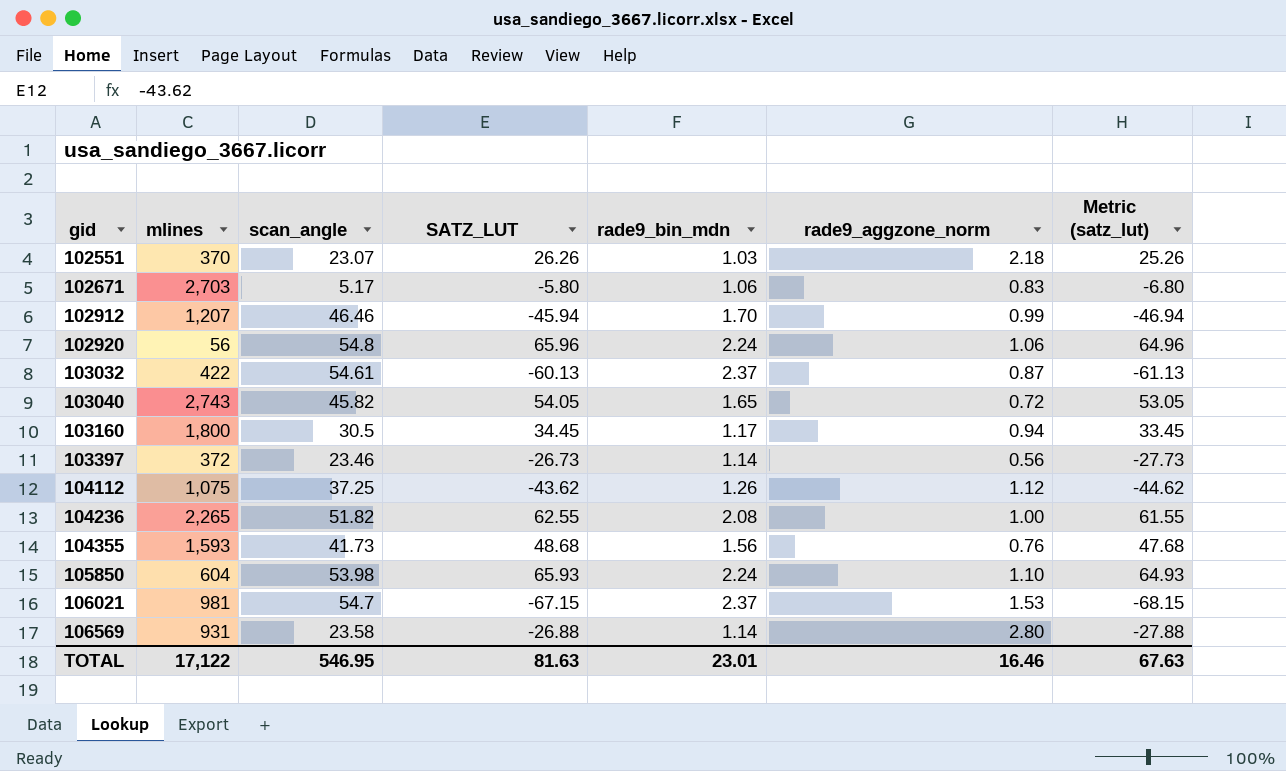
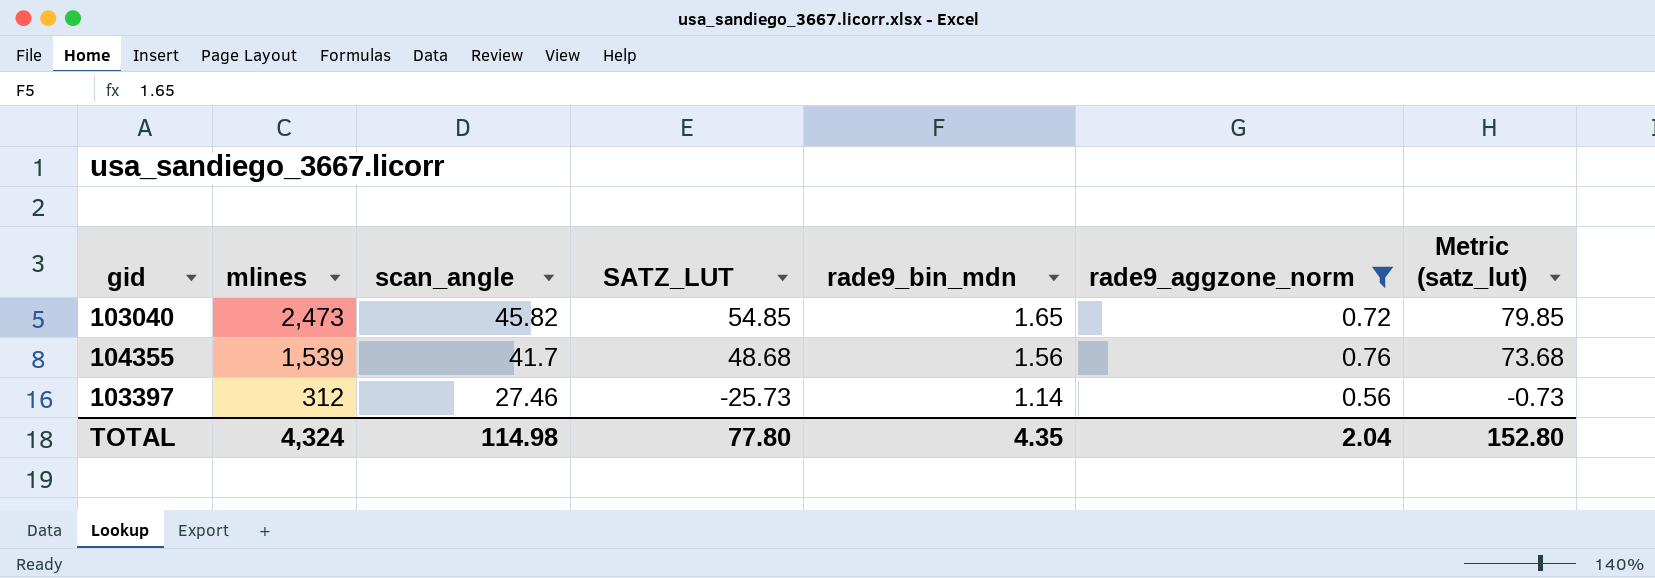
filter: none -> rade9_aggzone_norm <= 0.76
row order: gid ascending -> mlines descending
column Metric (satz_lut) | formula: [SATZ_LUT] - 1 -> [SATZ_LUT] + 25
103040 | mlines: 2,743 -> 2,473
103040 | SATZ_LUT: 54.05 -> 54.85
104355 | mlines: 1,593 -> 1,539
104355 | scan_angle: 41.73 -> 41.7
103397 | mlines: 372 -> 312
103397 | scan_angle: 23.46 -> 27.46
103397 | SATZ_LUT: -26.73 -> -25.73
TOTAL | mlines: 17,122 -> 4,324
TOTAL | scan_angle: 546.95 -> 114.98
TOTAL | SATZ_LUT: 81.63 -> 77.80
TOTAL | rade9_bin_mdn: 23.01 -> 4.35
TOTAL | rade9_aggzone_norm: 16.46 -> 2.04
TOTAL | Metric (satz_lut): 67.63 -> 152.80

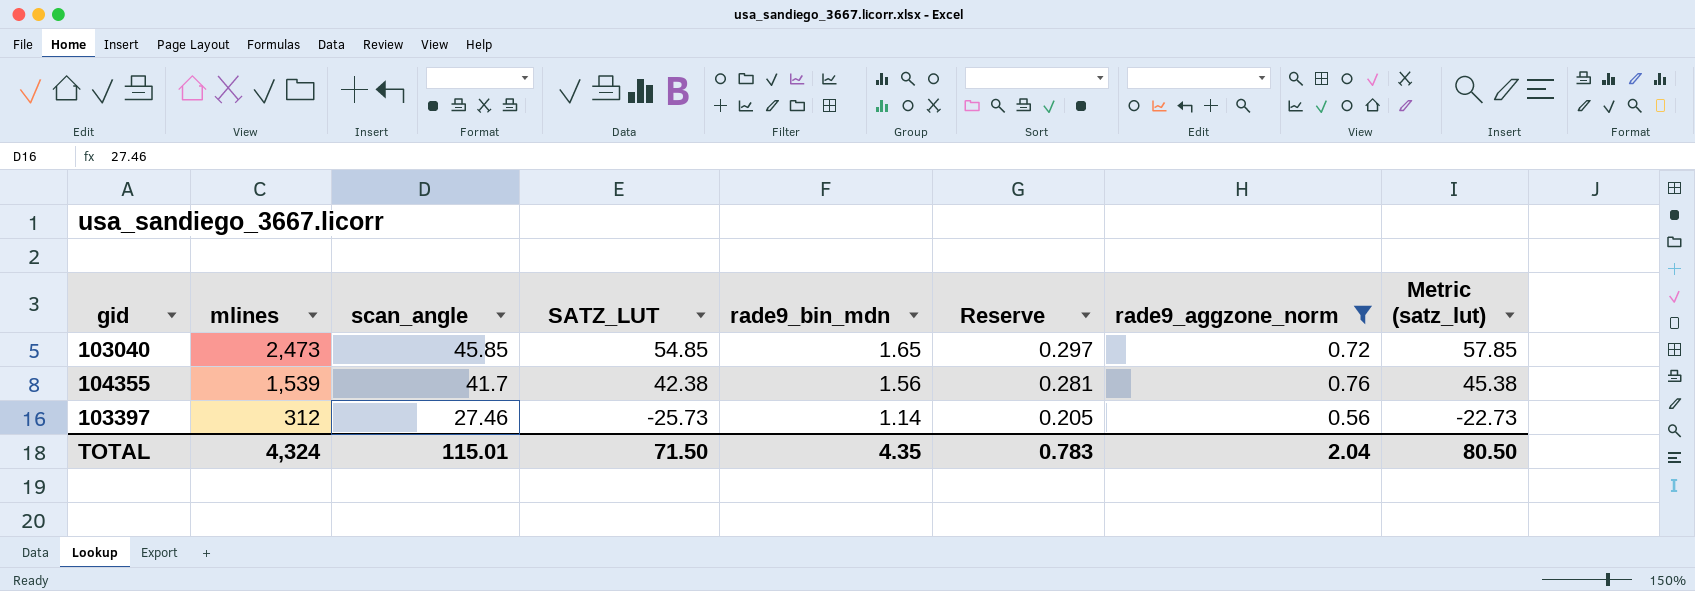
column Reserve | formula: none -> [rade9_bin_mdn] * 0.18
column Metric (satz_lut) | formula: [SATZ_LUT] + 25 -> [SATZ_LUT] + 3
103040 | scan_angle: 45.82 -> 45.85
104355 | SATZ_LUT: 48.68 -> 42.38
TOTAL | scan_angle: 114.98 -> 115.01
TOTAL | SATZ_LUT: 77.80 -> 71.50
TOTAL | Metric (satz_lut): 152.80 -> 80.50

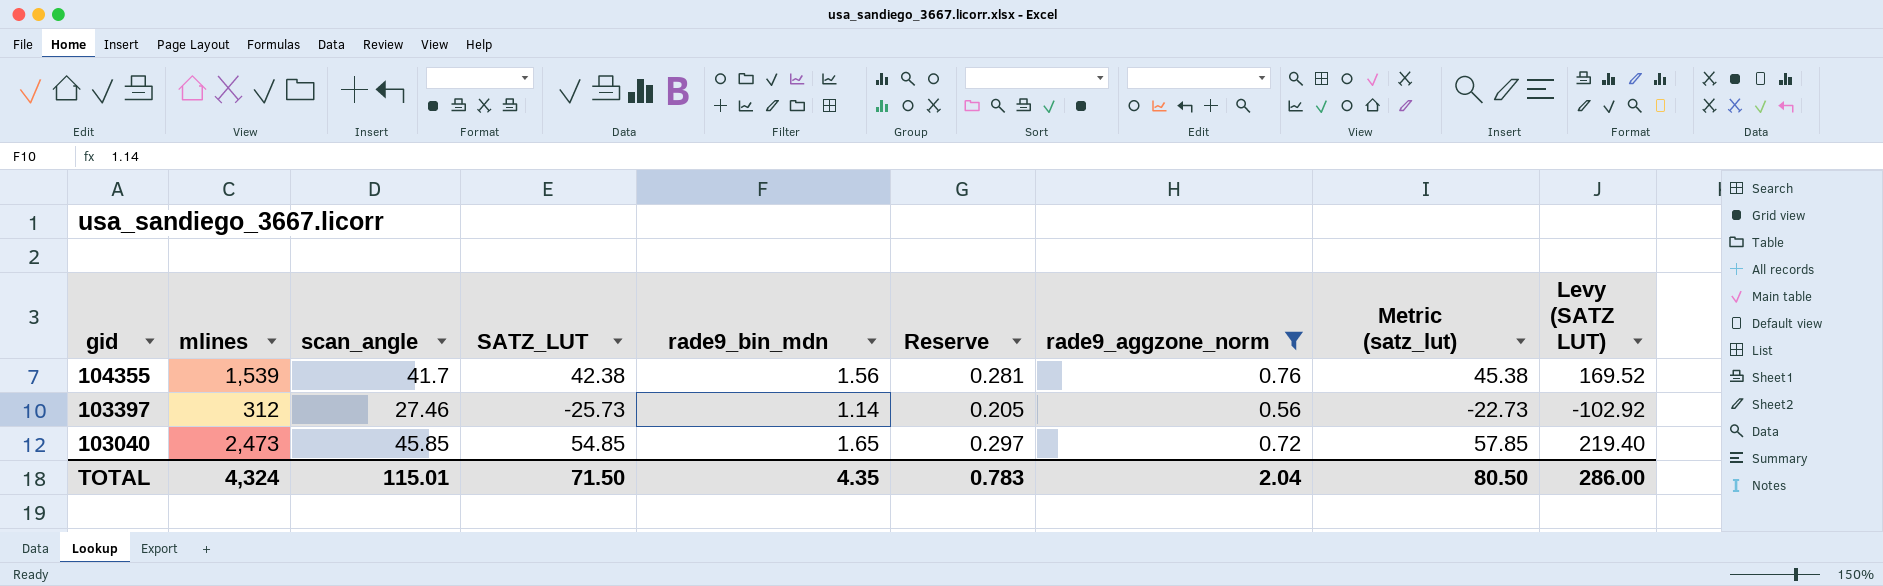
row order: mlines descending -> gid descending
column Levy (SATZ LUT) | formula: none -> [SATZ_LUT] * 4

